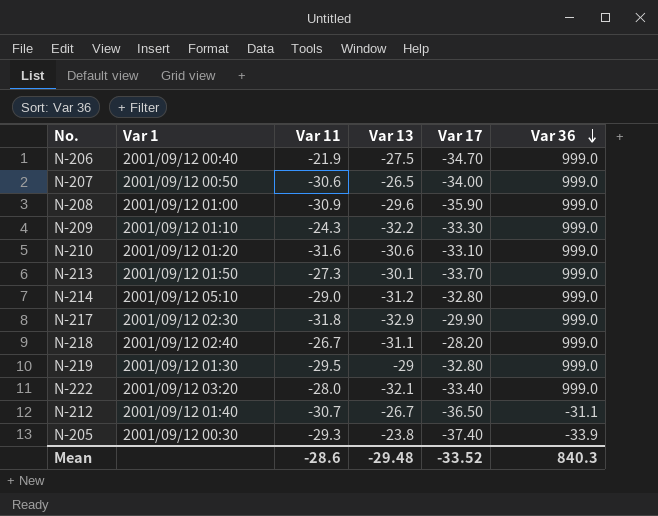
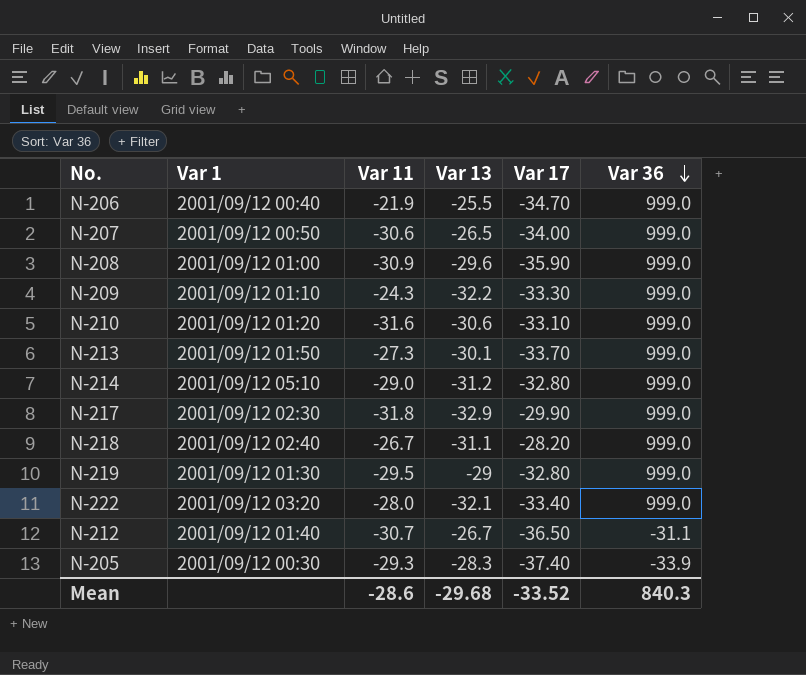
N-206 | Var 13: -27.5 -> -25.5
N-205 | Var 13: -23.8 -> -28.3
Mean | Var 13: -29.48 -> -29.68

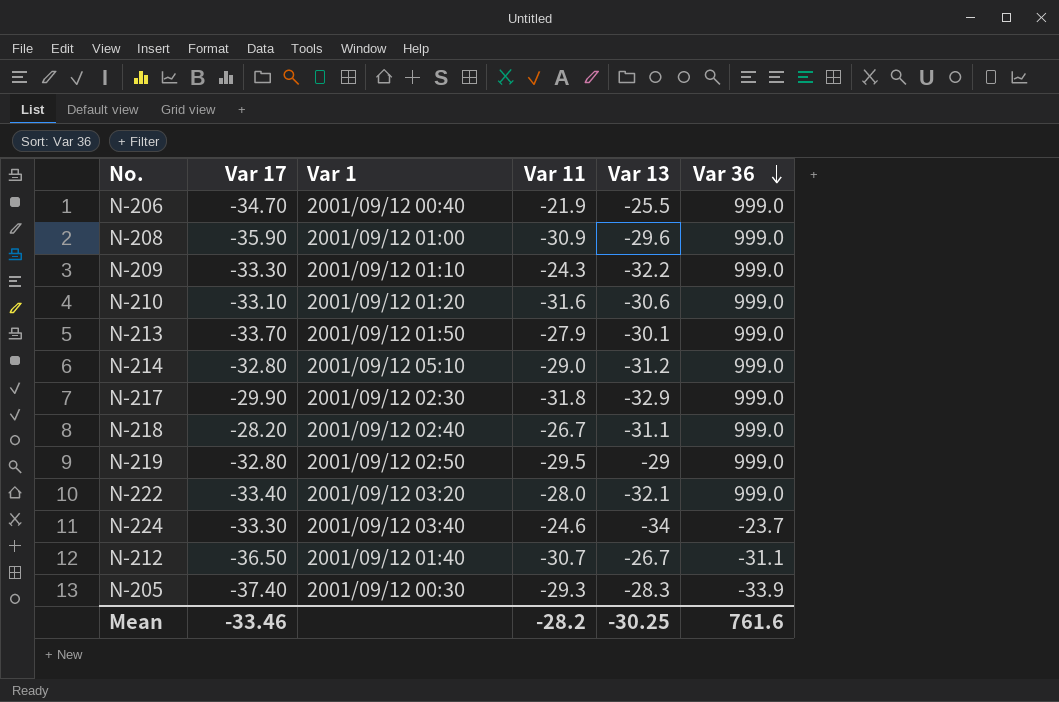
column Var 17 | position: 5 -> 2
row N-207: 2001/09/12 00:50 | -30.6 | -26.5 | -34.00 | 999.0 -> none
N-213 | Var 11: -27.3 -> -27.9
N-219 | Var 1: 2001/09/12 01:30 -> 2001/09/12 02:50
row N-224: none -> -33.30 | 2001/09/12 03:40 | -24.6 | -34 | -23.7
Mean | Var 17: -33.52 -> -33.46
Mean | Var 11: -28.6 -> -28.2
Mean | Var 13: -29.68 -> -30.25
Mean | Var 36: 840.3 -> 761.6

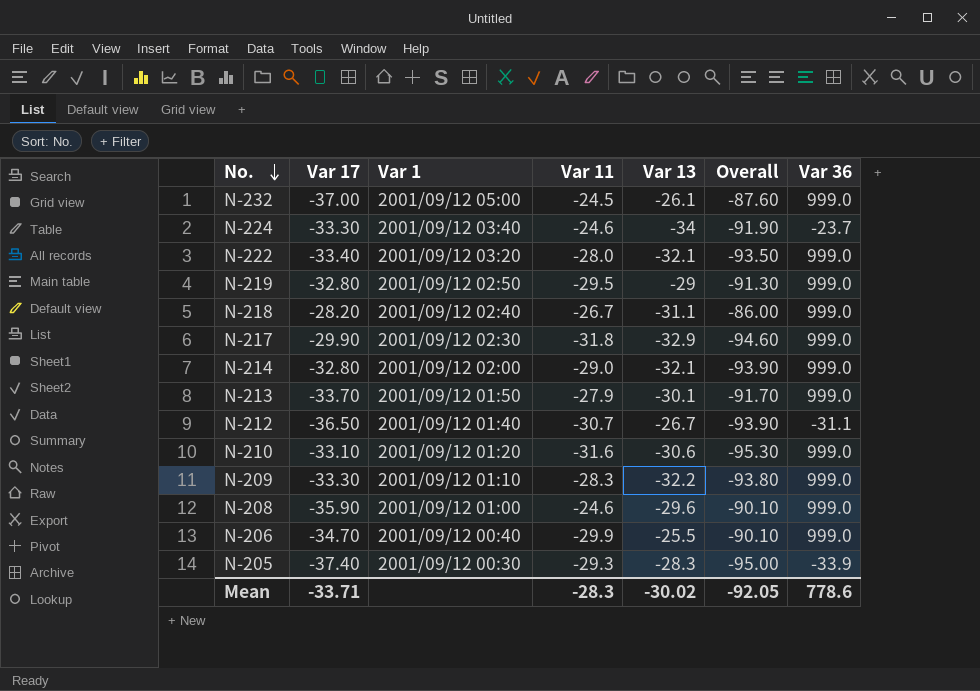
row order: Var 36 descending -> No. descending
column Overall | formula: none -> [Var 17] + [Var 11] + [Var 13]
row N-232: none -> -37.00 | 2001/09/12 05:00 | -24.5 | -26.1 | -87.60 | 999.0
N-214 | Var 1: 2001/09/12 05:10 -> 2001/09/12 02:00
N-214 | Var 13: -31.2 -> -32.1
N-209 | Var 11: -24.3 -> -28.3
N-208 | Var 11: -30.9 -> -24.6
N-206 | Var 11: -21.9 -> -29.9
Mean | Var 17: -33.46 -> -33.71
Mean | Var 11: -28.2 -> -28.3
Mean | Var 13: -30.25 -> -30.02
Mean | Var 36: 761.6 -> 778.6

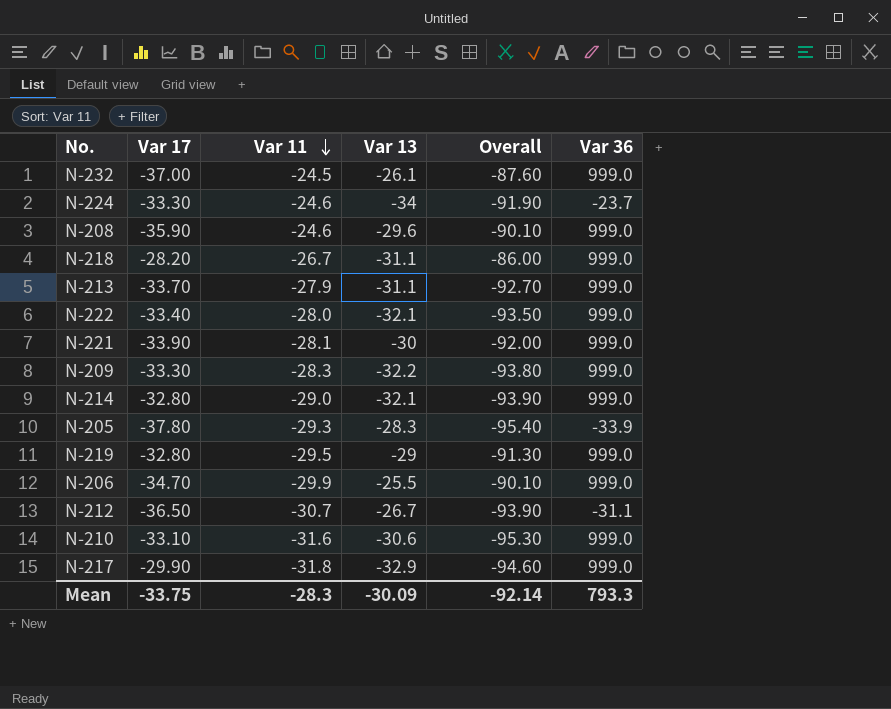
row order: No. descending -> Var 11 descending
column Var 1 | position: 3 -> none
N-213 | Var 13: -30.1 -> -31.1
N-213 | Overall: -91.70 -> -92.70
row N-221: none -> -33.90 | -28.1 | -30 | -92.00 | 999.0
N-205 | Var 17: -37.40 -> -37.80
N-205 | Overall: -95.00 -> -95.40
Mean | Var 17: -33.71 -> -33.75
Mean | Var 13: -30.02 -> -30.09
Mean | Overall: -92.05 -> -92.14
Mean | Var 36: 778.6 -> 793.3

